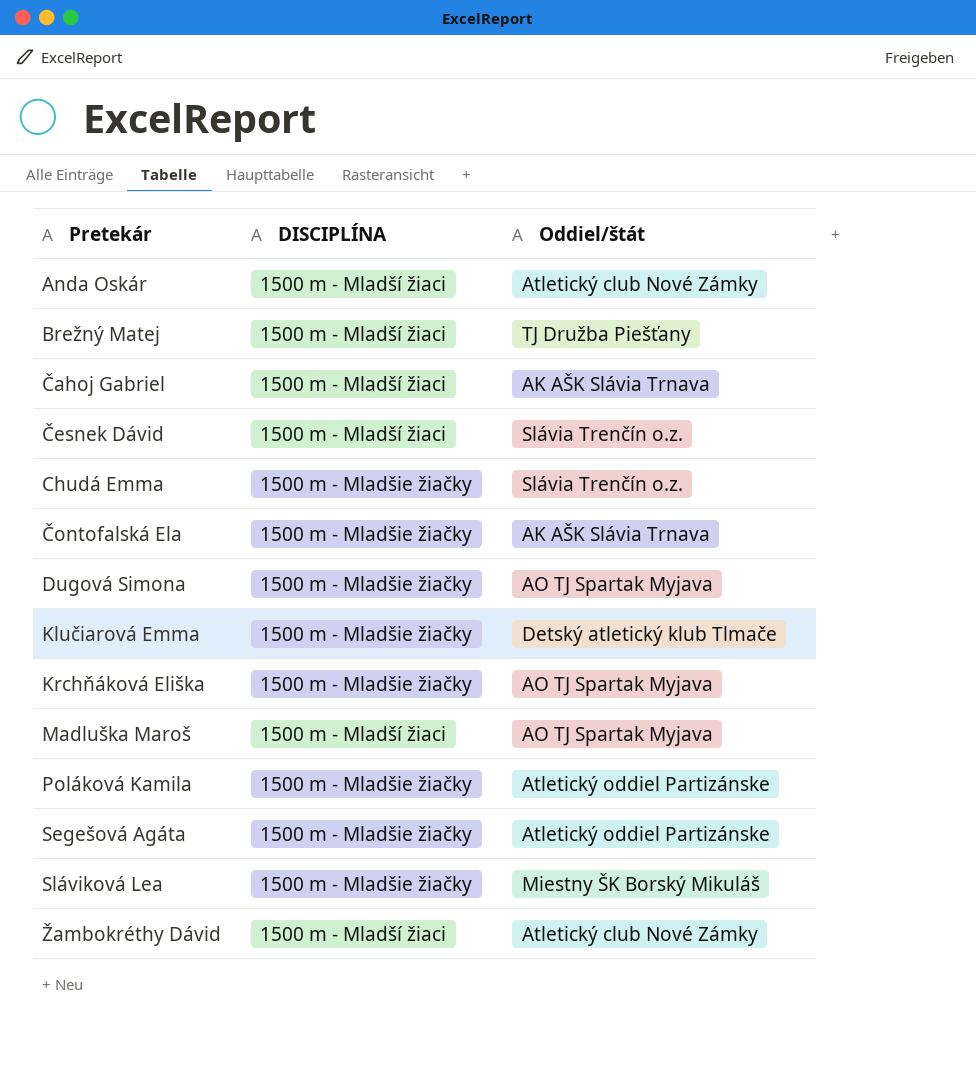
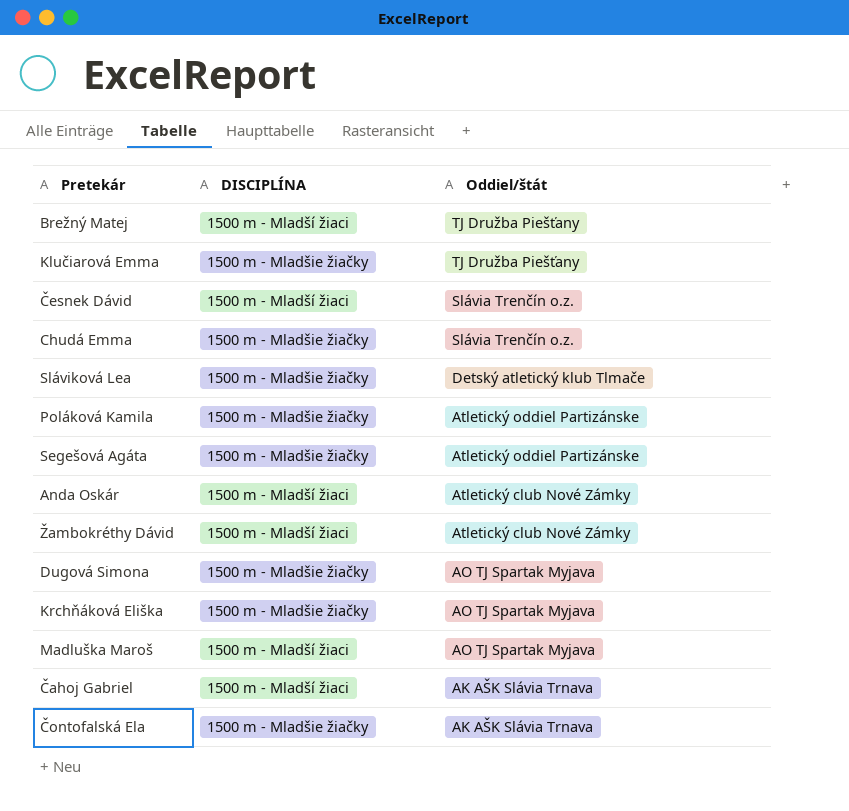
row order: Pretekár ascending -> Oddiel/štát descending
Klučiarová Emma | Oddiel/štát: Detský atletický klub Tlmače -> TJ Družba Piešťany
Sláviková Lea | Oddiel/štát: Miestny ŠK Borský Mikuláš -> Detský atletický klub Tlmače

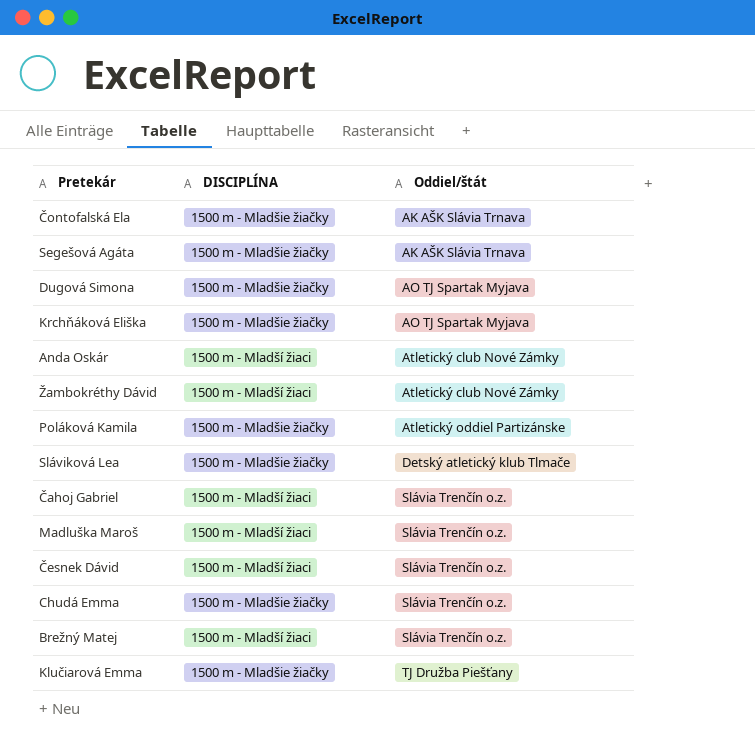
row order: Oddiel/štát descending -> Oddiel/štát ascending
Segešová Agáta | Oddiel/štát: Atletický oddiel Partizánske -> AK AŠK Slávia Trnava
Čahoj Gabriel | Oddiel/štát: AK AŠK Slávia Trnava -> Slávia Trenčín o.z.
Madluška Maroš | Oddiel/štát: AO TJ Spartak Myjava -> Slávia Trenčín o.z.
Brežný Matej | Oddiel/štát: TJ Družba Piešťany -> Slávia Trenčín o.z.

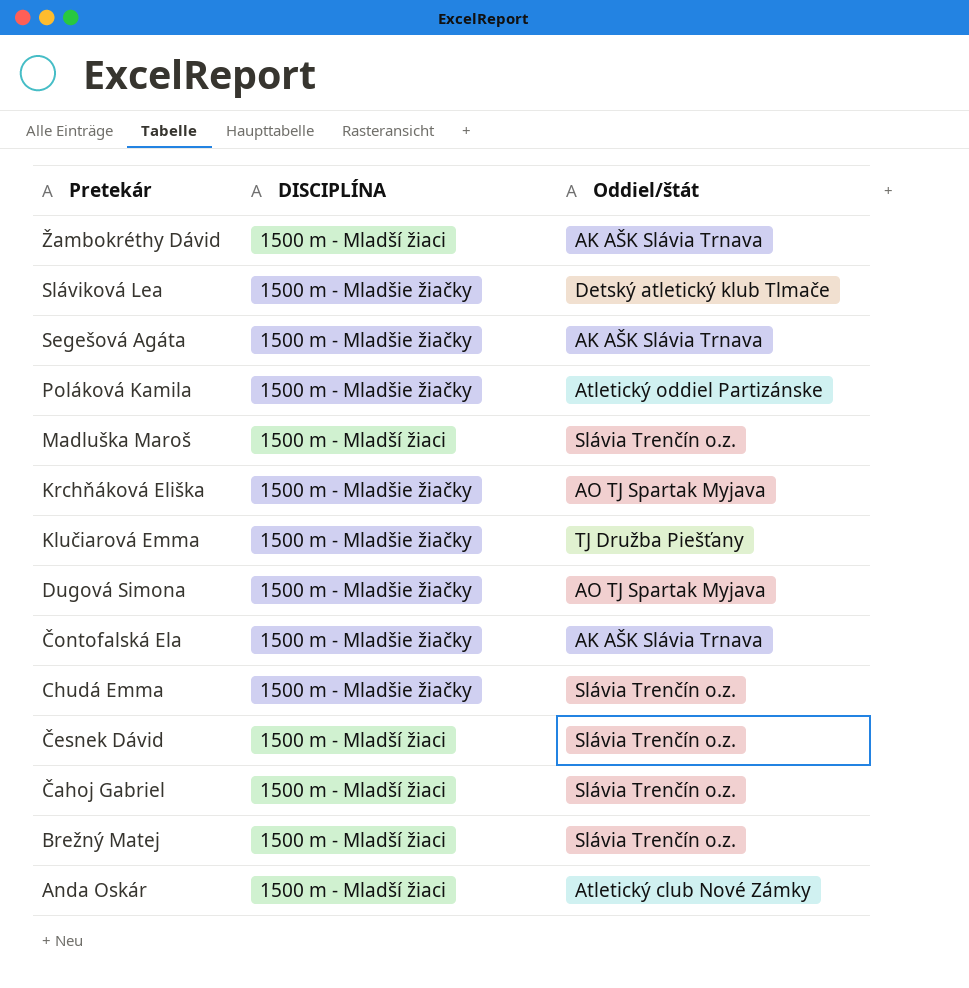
row order: Oddiel/štát ascending -> Pretekár descending
Žambokréthy Dávid | Oddiel/štát: Atletický club Nové Zámky -> AK AŠK Slávia Trnava

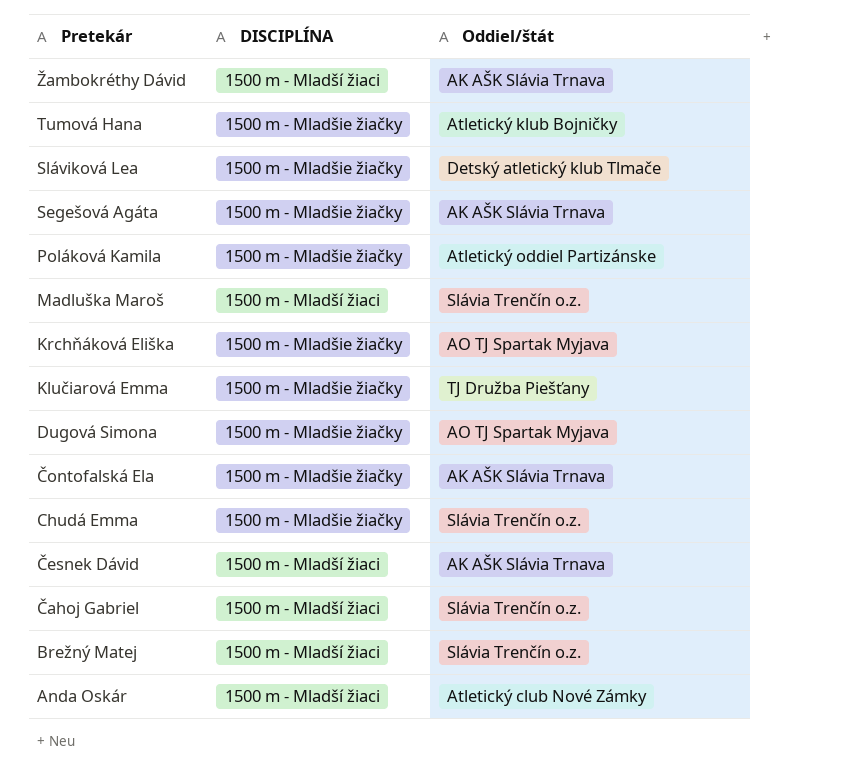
row Tumová Hana: none -> 1500 m - Mladšie žiačky | Atletický klub Bojničky
Česnek Dávid | Oddiel/štát: Slávia Trenčín o.z. -> AK AŠK Slávia Trnava

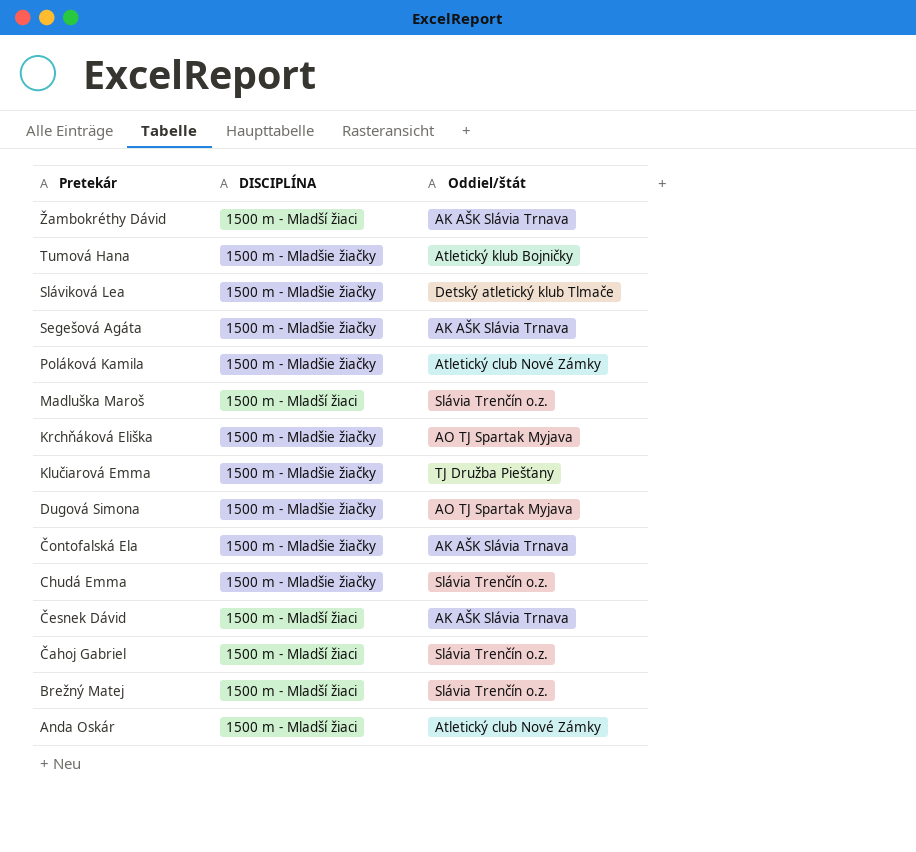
Poláková Kamila | Oddiel/štát: Atletický oddiel Partizánske -> Atletický club Nové Zámky

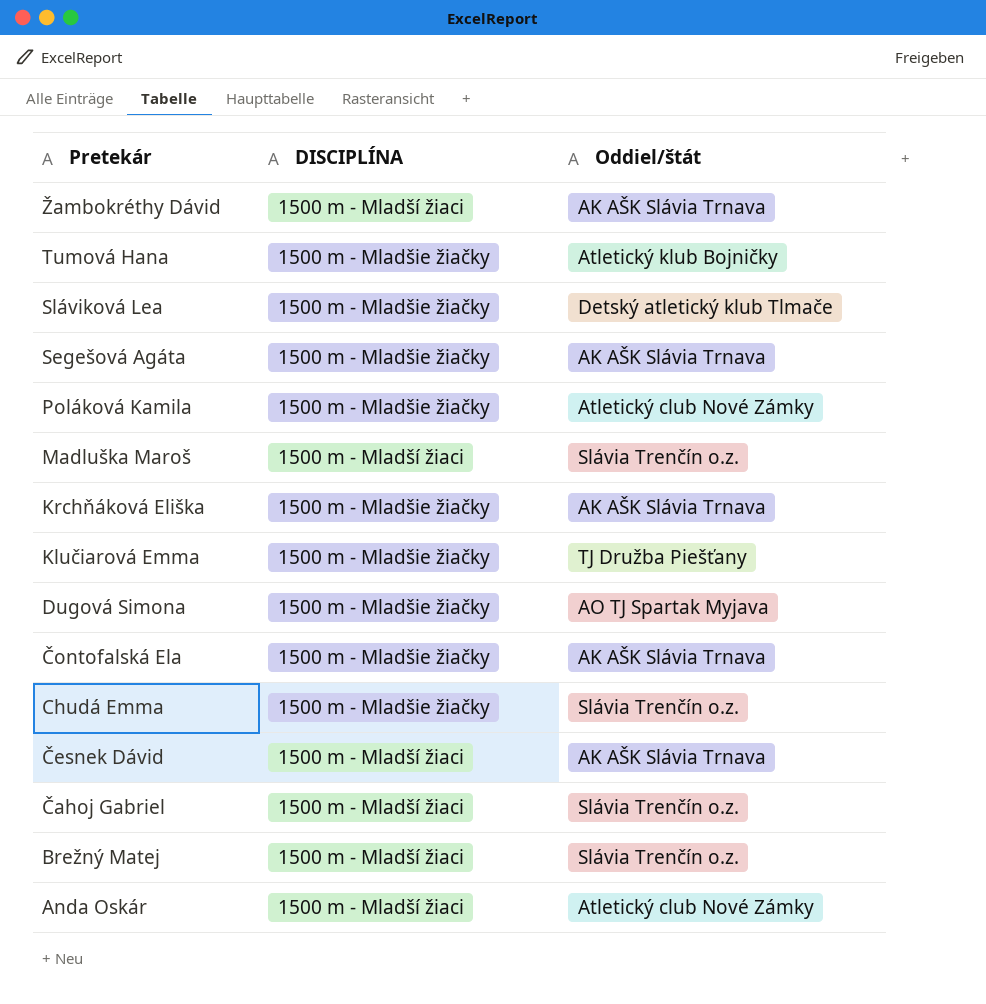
Krchňáková Eliška | Oddiel/štát: AO TJ Spartak Myjava -> AK AŠK Slávia Trnava

